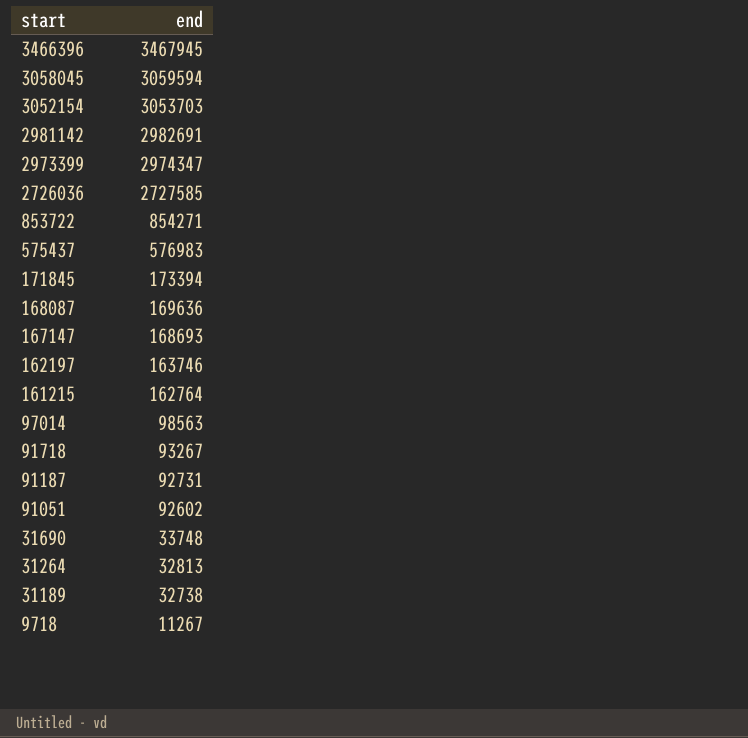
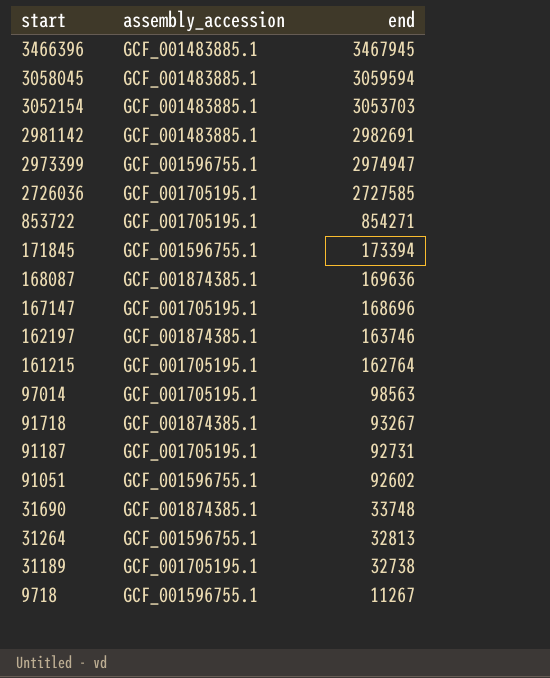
column assembly_accession | position: none -> 2
row 575437: 576983 -> none
2973399 | end: 2974347 -> 2974947
167147 | end: 168693 -> 168696

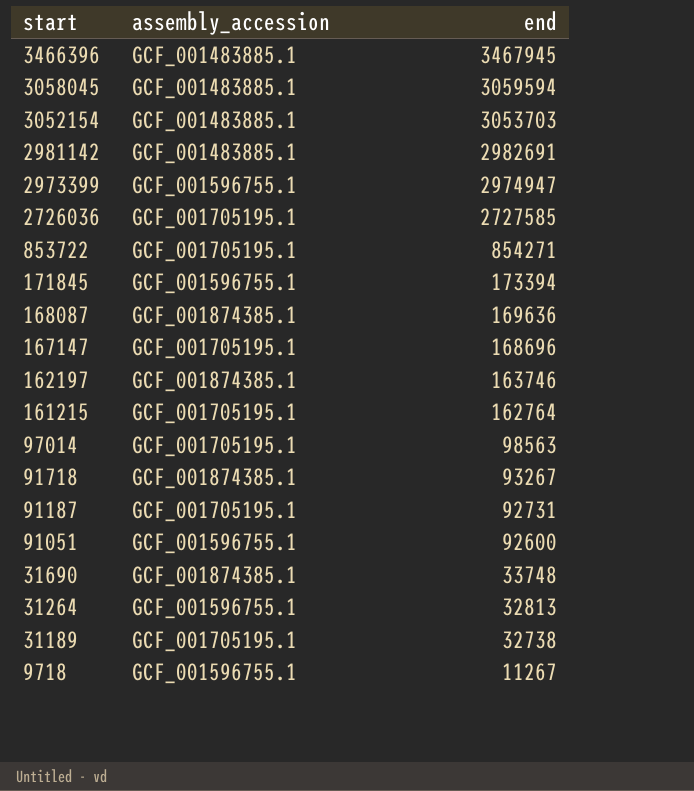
91051 | end: 92602 -> 92600

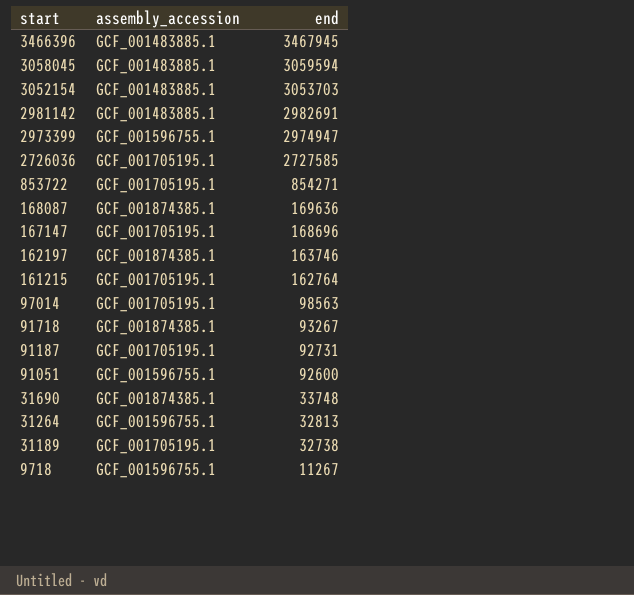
row 171845: GCF_001596755.1 | 173394 -> none

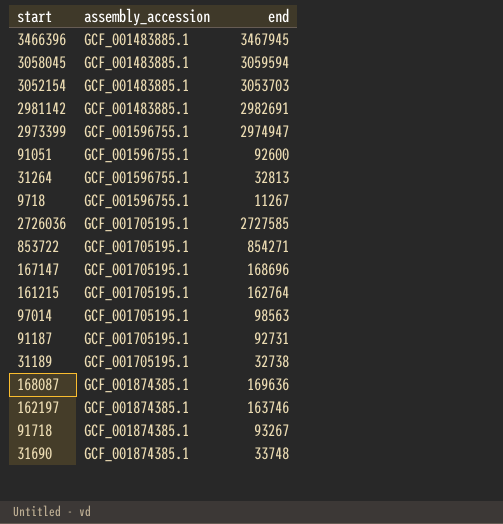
row order: start descending -> assembly_accession ascending

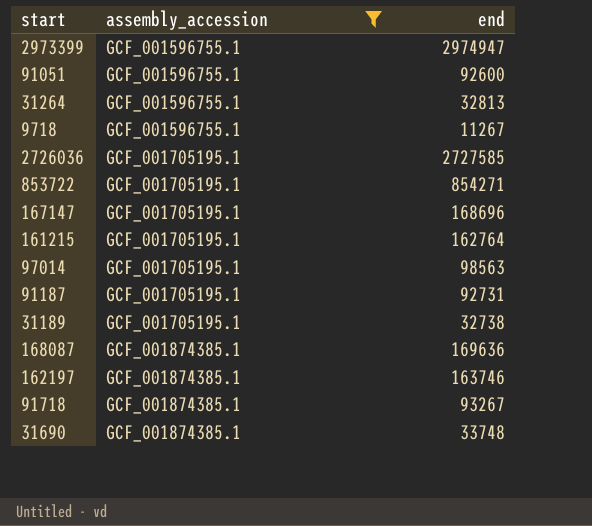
filter: none -> assembly_accession != GCF_001483885.1

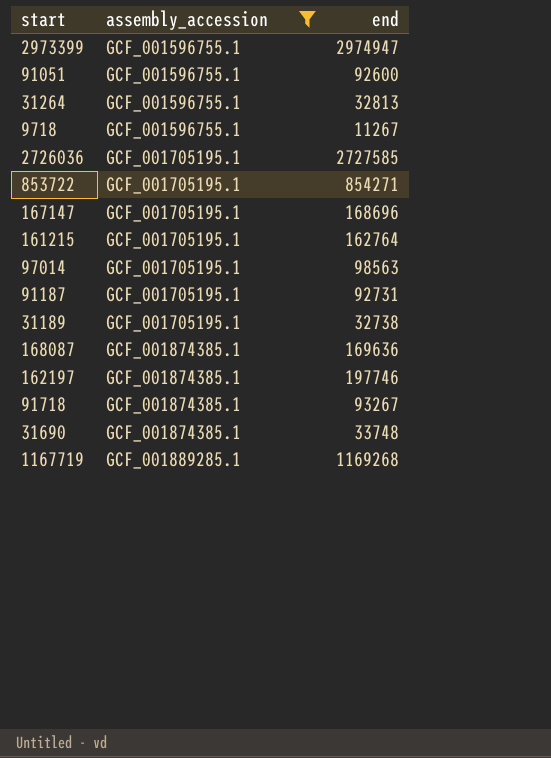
162197 | end: 163746 -> 197746
row 1167719: none -> GCF_001889285.1 | 1169268

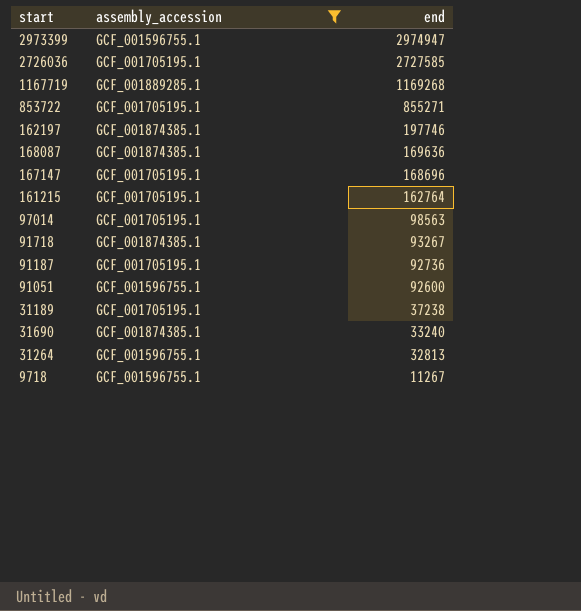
row order: assembly_accession ascending -> end descending
853722 | end: 854271 -> 855271
91187 | end: 92731 -> 92736
31189 | end: 32738 -> 37238
31690 | end: 33748 -> 33240

